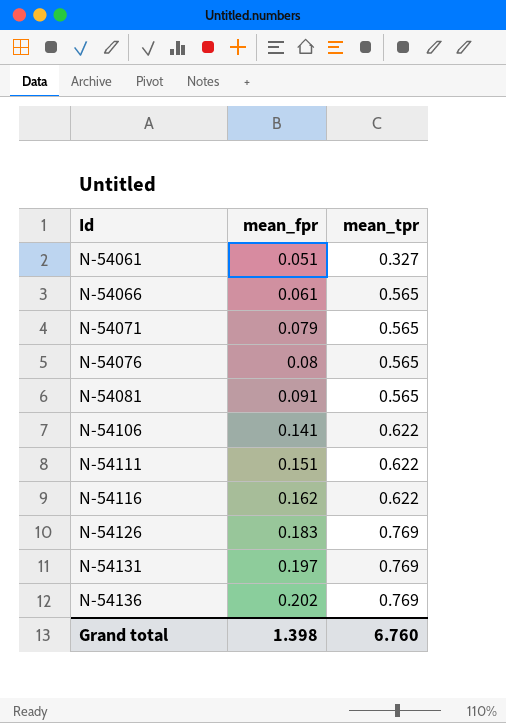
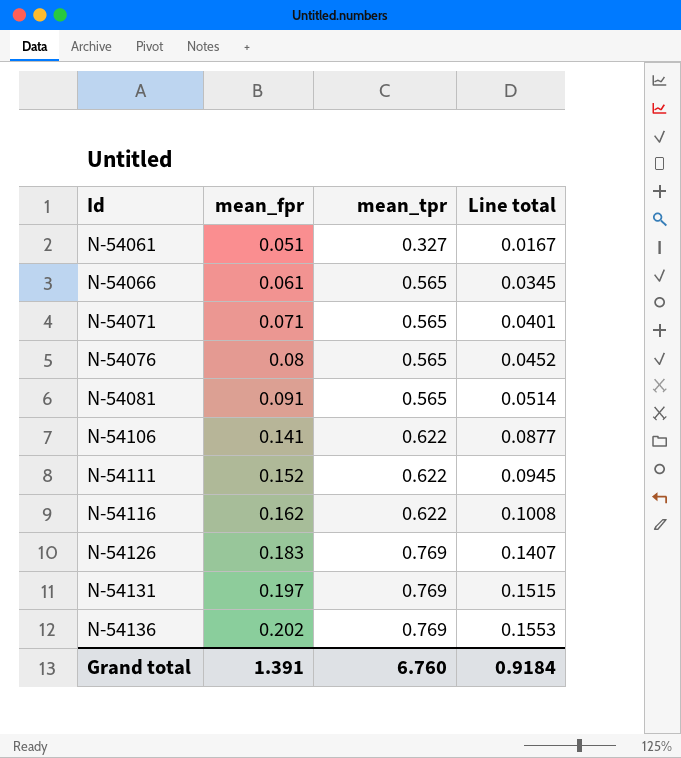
column Line total | formula: none -> [mean_fpr] * [mean_tpr]
N-54071 | mean_fpr: 0.079 -> 0.071
N-54111 | mean_fpr: 0.151 -> 0.152
Grand total | mean_fpr: 1.398 -> 1.391

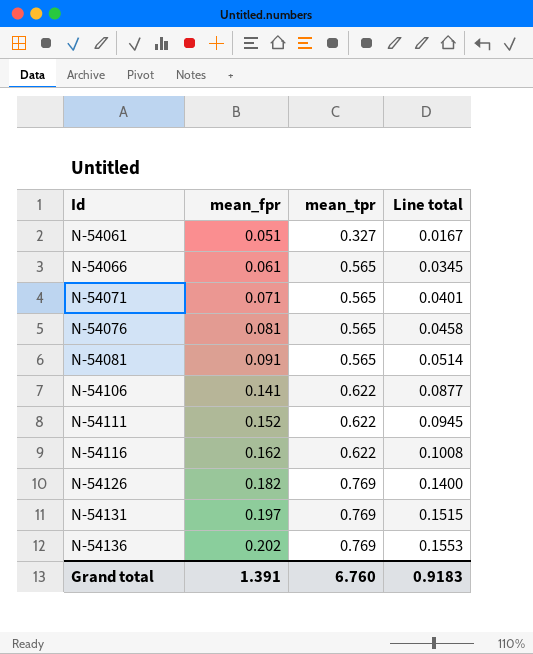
N-54076 | mean_fpr: 0.08 -> 0.081
N-54076 | Line total: 0.0452 -> 0.0458
N-54126 | mean_fpr: 0.183 -> 0.182
N-54126 | Line total: 0.1407 -> 0.1400
Grand total | Line total: 0.9184 -> 0.9183

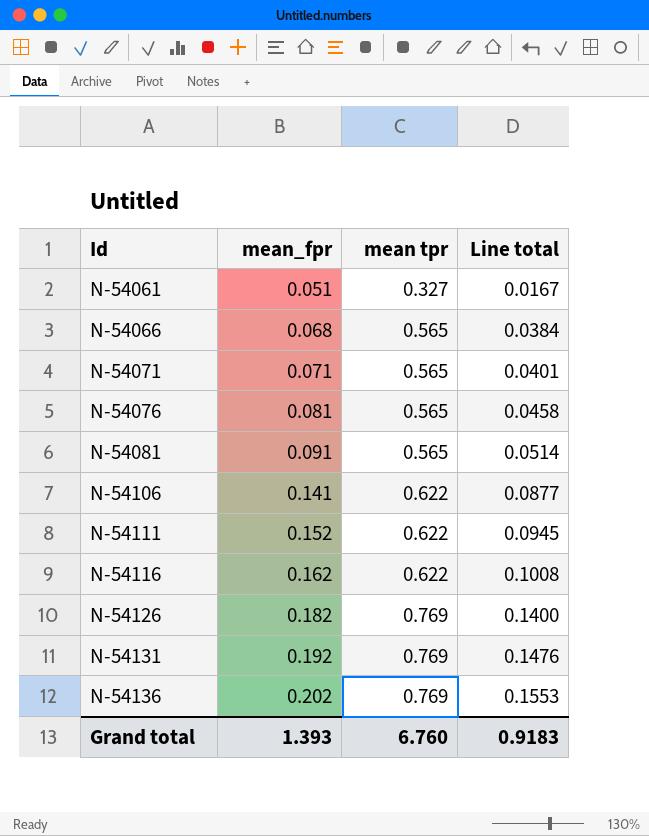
column name: mean_tpr -> mean tpr
N-54066 | mean_fpr: 0.061 -> 0.068
N-54066 | Line total: 0.0345 -> 0.0384
N-54131 | mean_fpr: 0.197 -> 0.192
N-54131 | Line total: 0.1515 -> 0.1476
Grand total | mean_fpr: 1.391 -> 1.393

